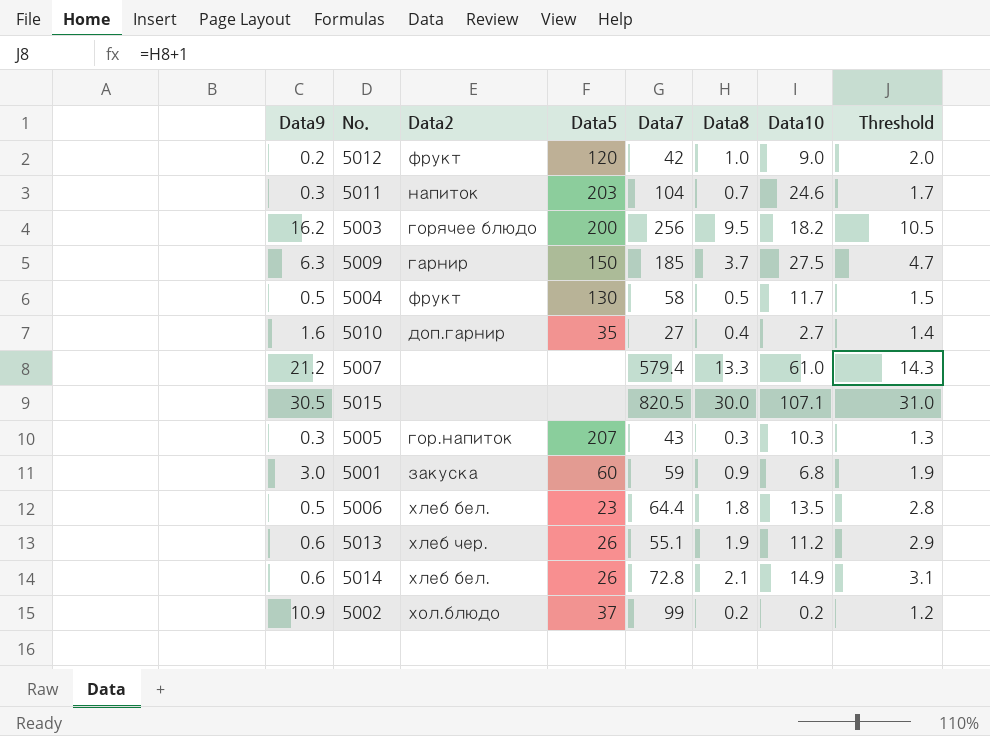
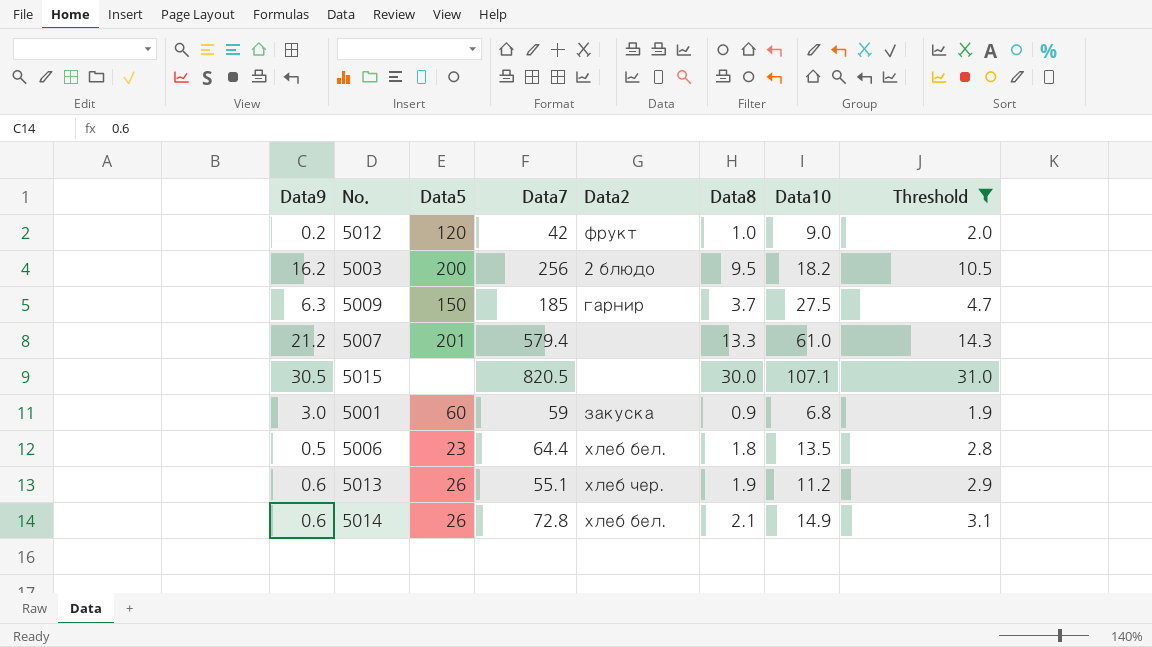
filter: none -> Threshold >= 1.9
column Data2 | position: 3 -> 5
5003 | Data2: горячее блюдо -> 2 блюдо
5007 | Data5: none -> 201

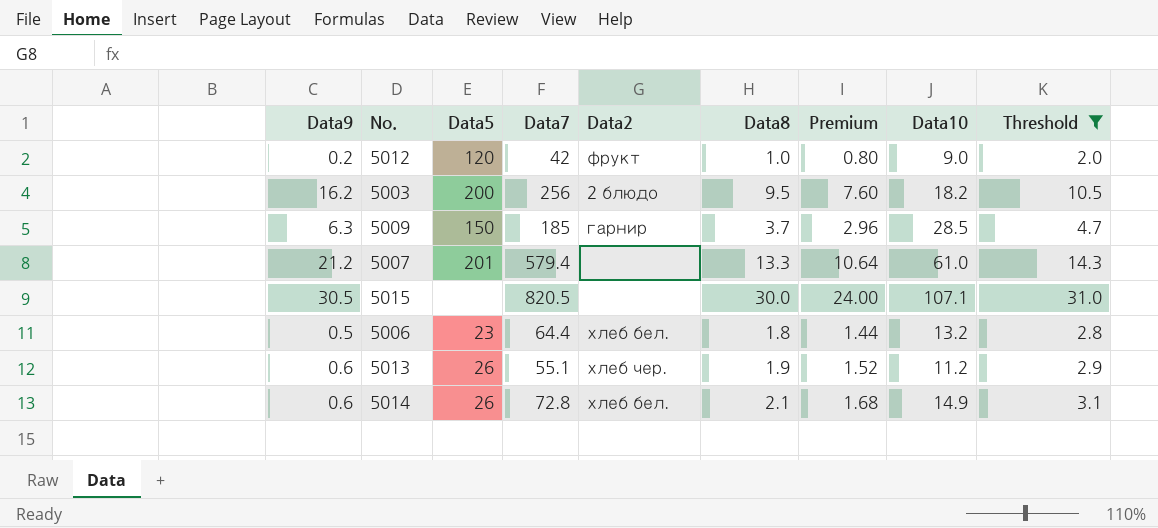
column Premium | formula: none -> [Data8] * 0.8
row 5001: 3.0 | 60 | 59 | закуска | 0.9 | 6.8 | 1.9 -> none
5009 | Data10: 27.5 -> 28.5
5006 | Data10: 13.5 -> 13.2

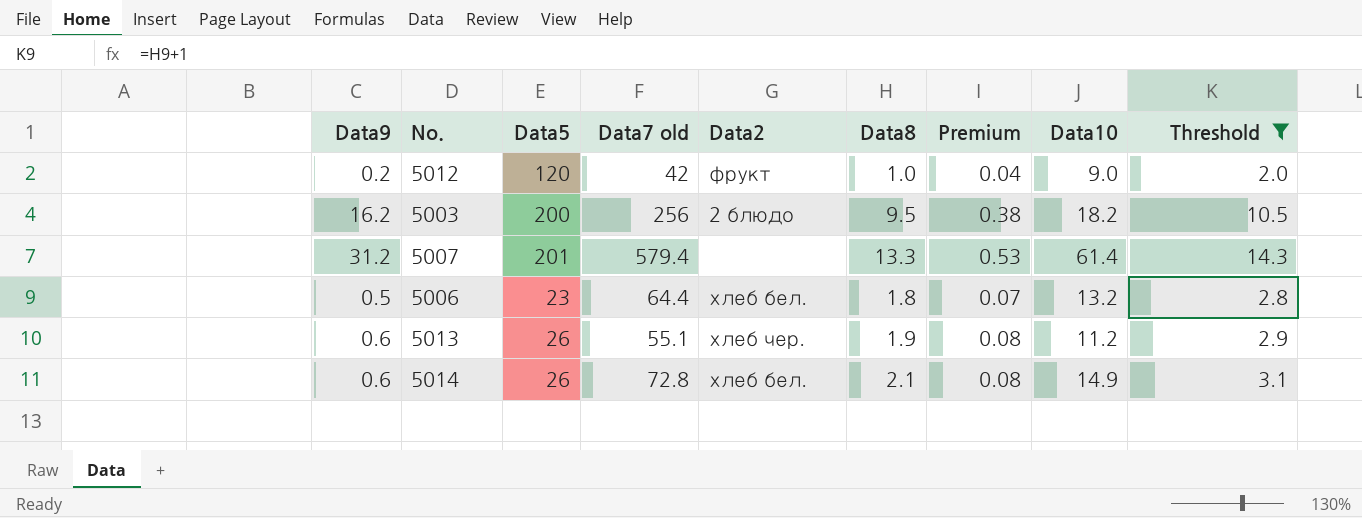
column name: Data7 -> Data7 old
column Premium | formula: [Data8] * 0.8 -> [Data8] * 0.04
row 5009: 6.3 | 150 | 185 | гарнир | 3.7 | 2.96 | 28.5 | 4.7 -> none
row 5015: 30.5 | none | 820.5 | none | 30.0 | 24.00 | 107.1 | 31.0 -> none
5007 | Data9: 21.2 -> 31.2
5007 | Data10: 61.0 -> 61.4

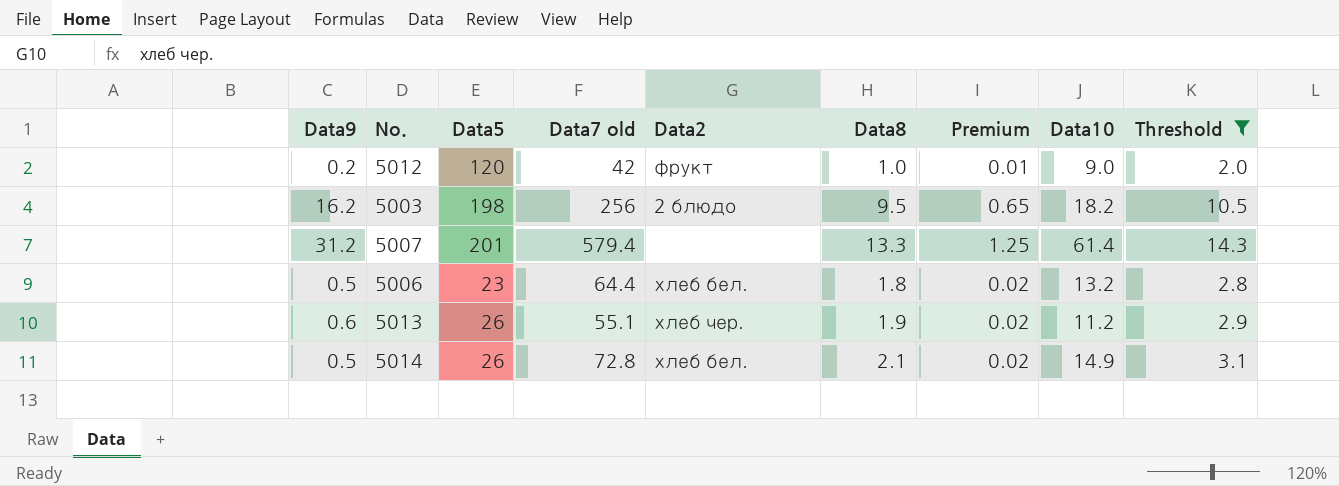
column Premium | formula: [Data8] * 0.04 -> [Data9] * 0.04
5003 | Data5: 200 -> 198
5014 | Data9: 0.6 -> 0.5

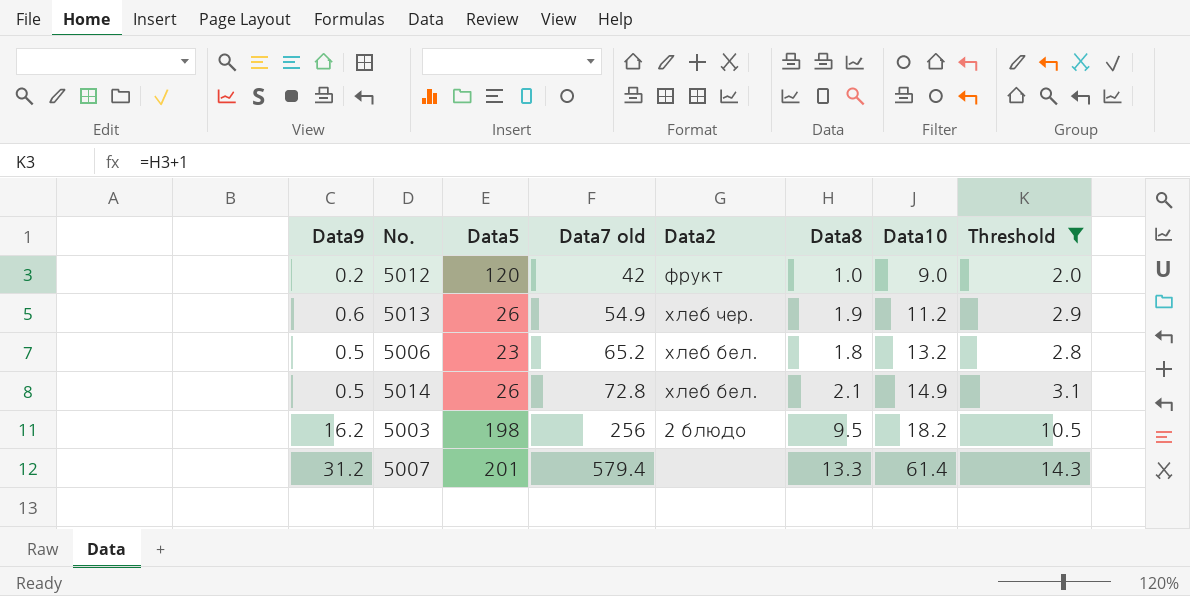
row order: none -> Data7 old ascending
column Premium | formula: [Data9] * 0.04 -> none
5013 | Data7 old: 55.1 -> 54.9
5006 | Data7 old: 64.4 -> 65.2

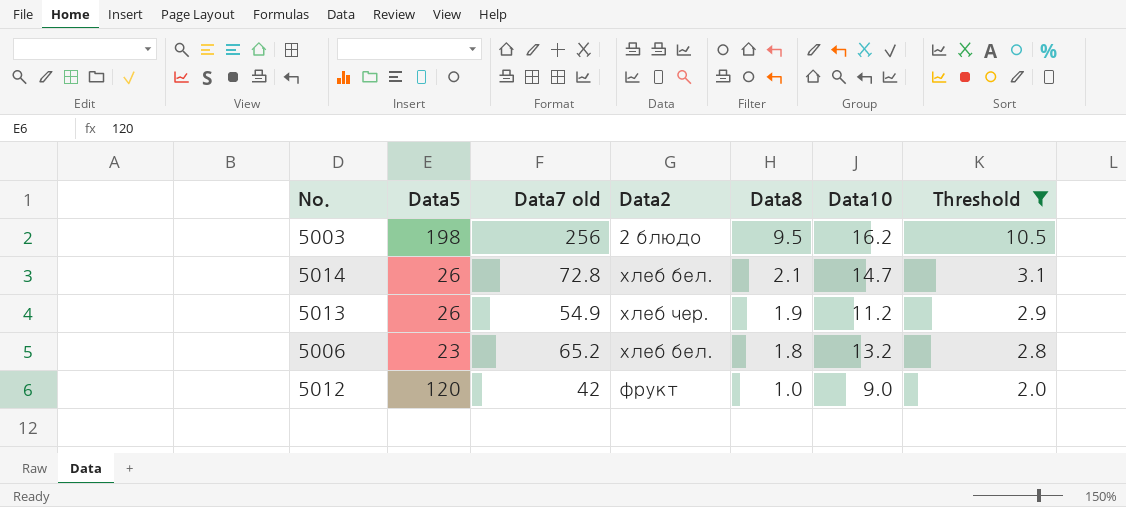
row order: Data7 old ascending -> Data8 descending
column Data9 | position: 1 -> none
row 5007: 31.2 | 201 | 579.4 | none | 13.3 | 61.4 | 14.3 -> none
5003 | Data10: 18.2 -> 16.2
5014 | Data10: 14.9 -> 14.7

